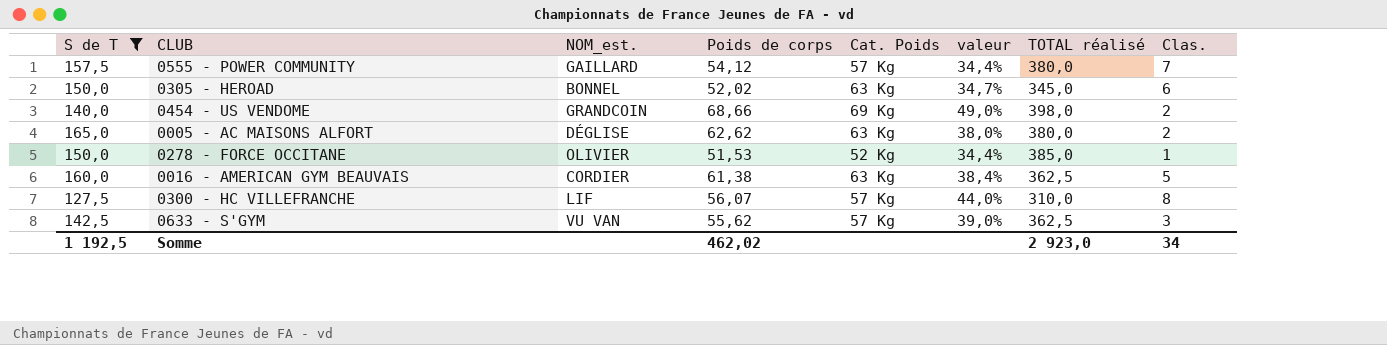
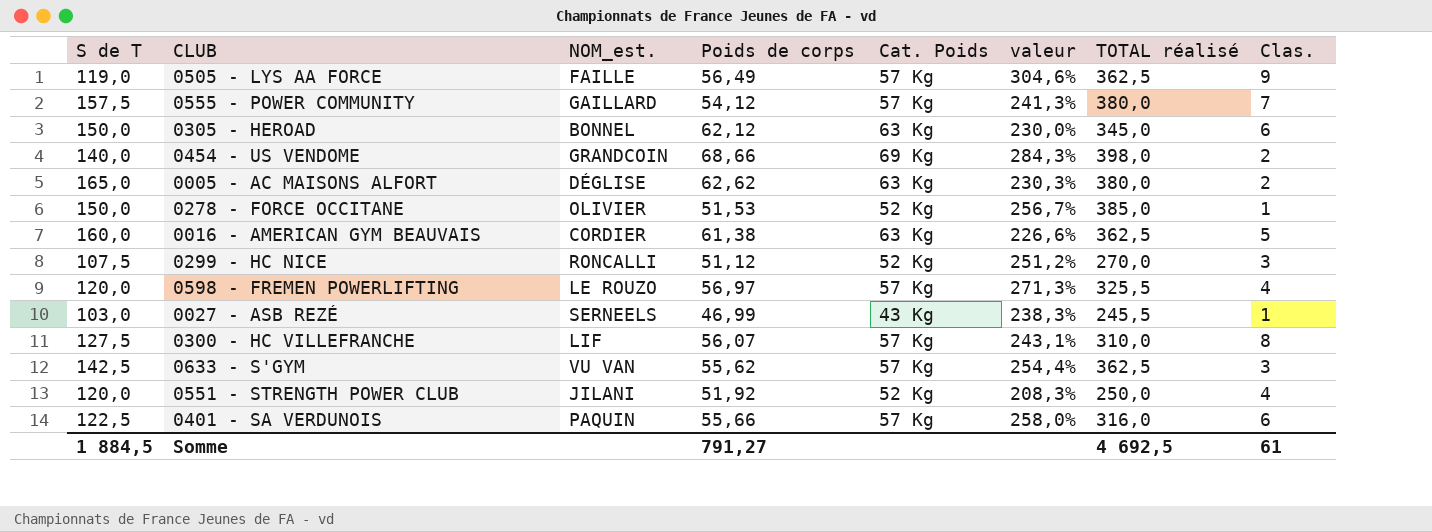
filter: S de T >= 127,5 -> none
column valeur | formula: [Poids de corps] / [S de T] -> [TOTAL réalisé] / [S de T]
0305 - HEROAD | Poids de corps: 52,02 -> 62,12
Somme | S de T: 1 192,5 -> 1 884,5
Somme | Poids de corps: 462,02 -> 791,27
Somme | TOTAL réalisé: 2 923,0 -> 4 692,5
Somme | Clas.: 34 -> 61

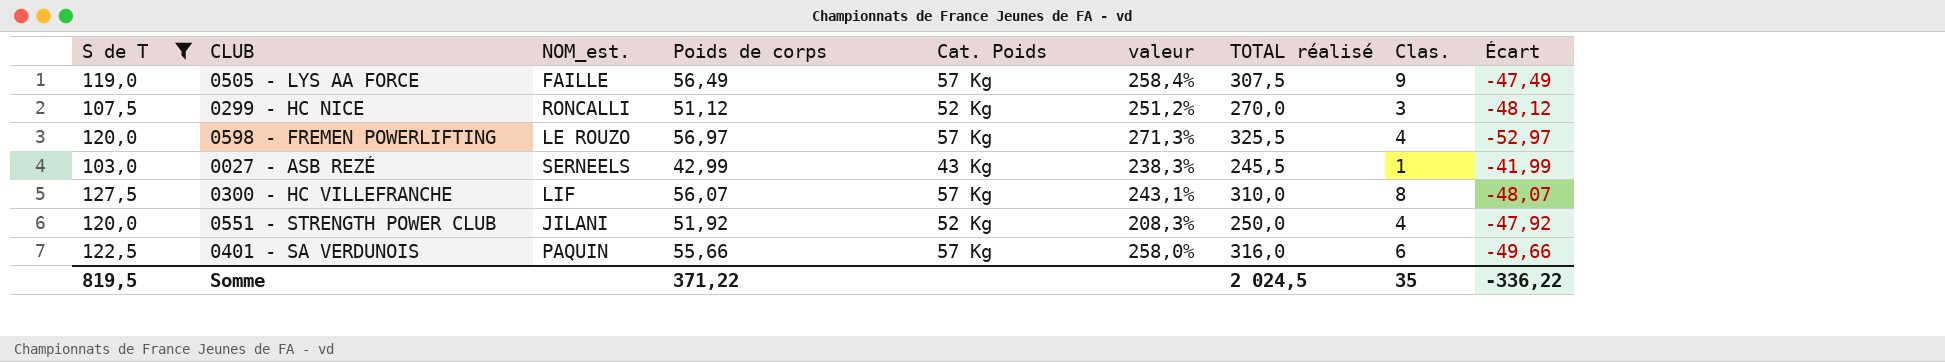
filter: none -> S de T <= 127,5
column Écart | formula: none -> [Clas.] - [Poids de corps]
0505 - LYS AA FORCE | valeur: 304,6% -> 258,4%
0505 - LYS AA FORCE | TOTAL réalisé: 362,5 -> 307,5
0027 - ASB REZÉ | Poids de corps: 46,99 -> 42,99
Somme | S de T: 1 884,5 -> 819,5
Somme | Poids de corps: 791,27 -> 371,22
Somme | TOTAL réalisé: 4 692,5 -> 2 024,5
Somme | Clas.: 61 -> 35

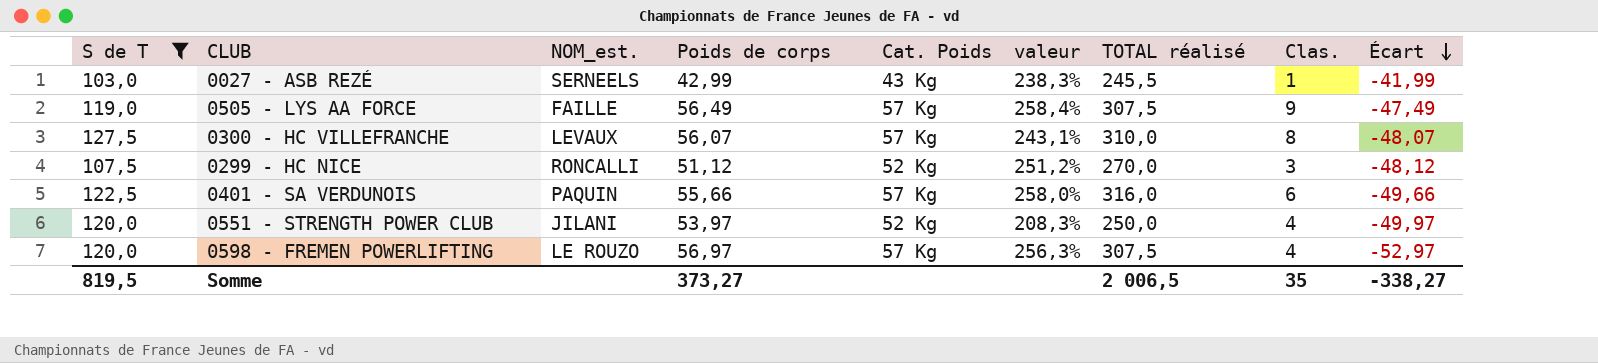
row order: none -> Écart descending
0300 - HC VILLEFRANCHE | NOM_est.: LIF -> LEVAUX
0551 - STRENGTH POWER CLUB | Poids de corps: 51,92 -> 53,97
0551 - STRENGTH POWER CLUB | Écart: -47,92 -> -49,97
0598 - FREMEN POWERLIFTING | valeur: 271,3% -> 256,3%
0598 - FREMEN POWERLIFTING | TOTAL réalisé: 325,5 -> 307,5
Somme | Poids de corps: 371,22 -> 373,27
Somme | TOTAL réalisé: 2 024,5 -> 2 006,5
Somme | Écart: -336,22 -> -338,27

